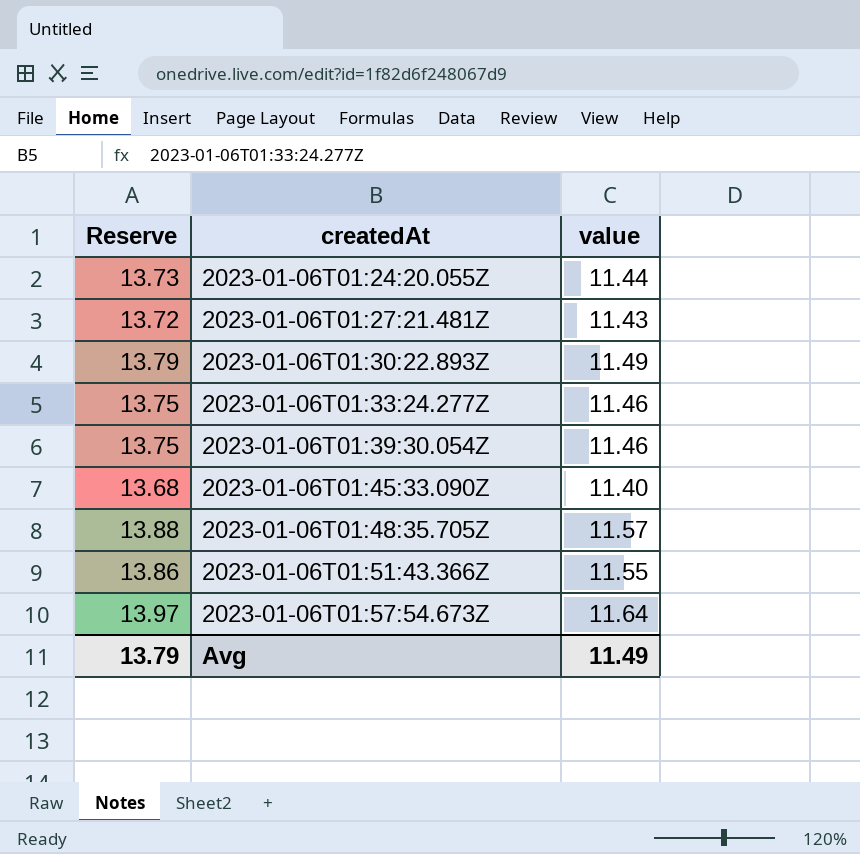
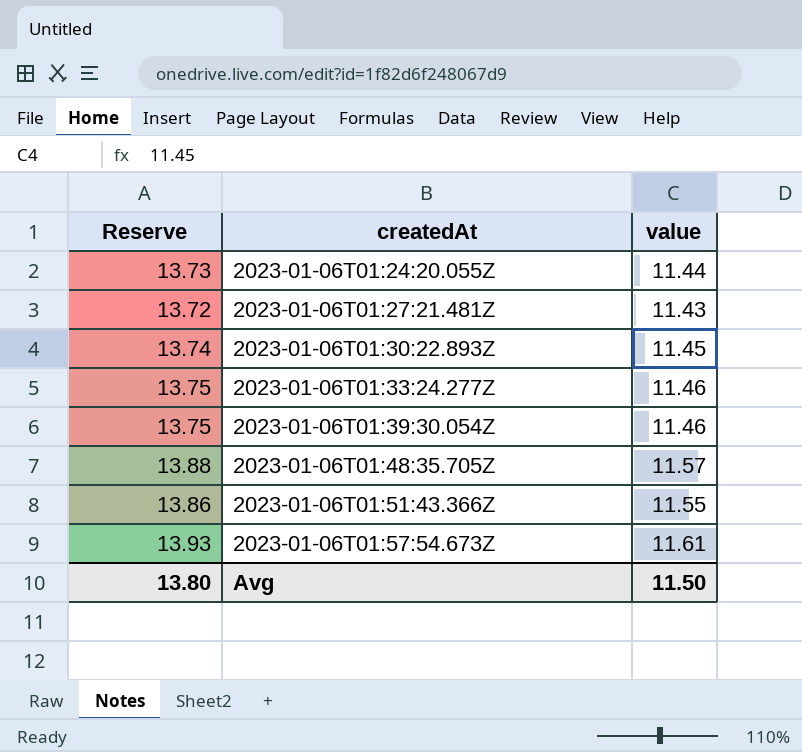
row 2023-01-06T01:45:33.090Z: 13.68 | 11.40 -> none
2023-01-06T01:30:22.893Z | Reserve: 13.79 -> 13.74
2023-01-06T01:30:22.893Z | value: 11.49 -> 11.45
2023-01-06T01:57:54.673Z | Reserve: 13.97 -> 13.93
2023-01-06T01:57:54.673Z | value: 11.64 -> 11.61
Avg | Reserve: 13.79 -> 13.80
Avg | value: 11.49 -> 11.50

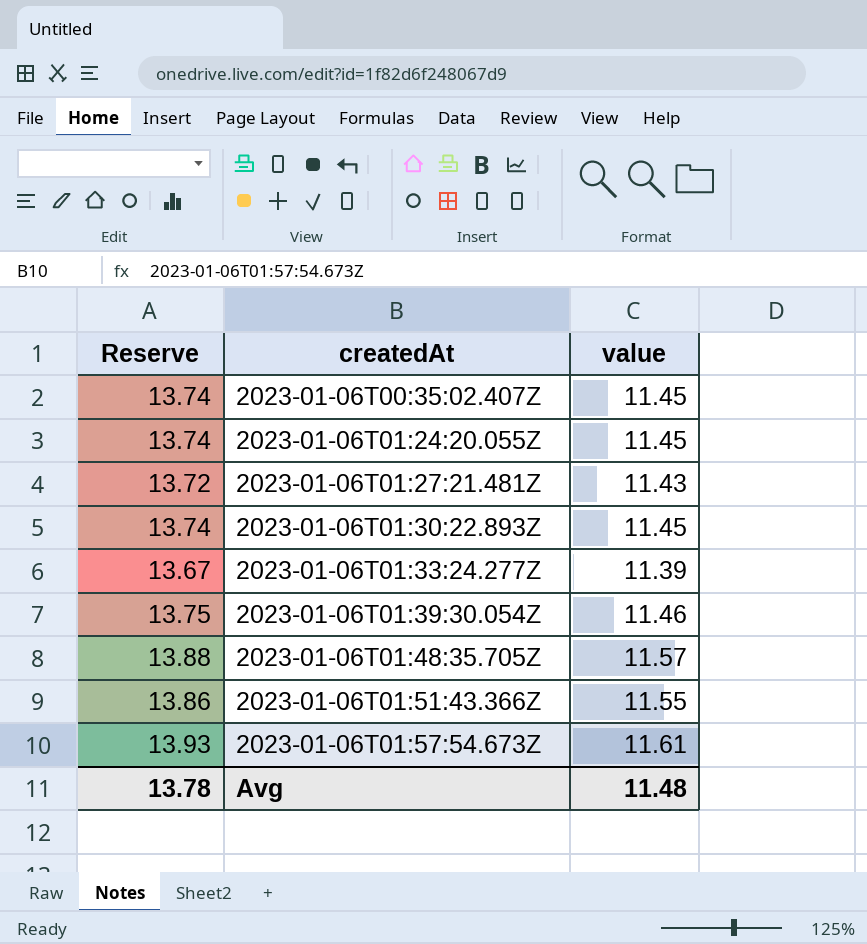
row 2023-01-06T00:35:02.407Z: none -> 13.74 | 11.45
2023-01-06T01:24:20.055Z | Reserve: 13.73 -> 13.74
2023-01-06T01:24:20.055Z | value: 11.44 -> 11.45
2023-01-06T01:33:24.277Z | Reserve: 13.75 -> 13.67
2023-01-06T01:33:24.277Z | value: 11.46 -> 11.39
Avg | Reserve: 13.80 -> 13.78
Avg | value: 11.50 -> 11.48

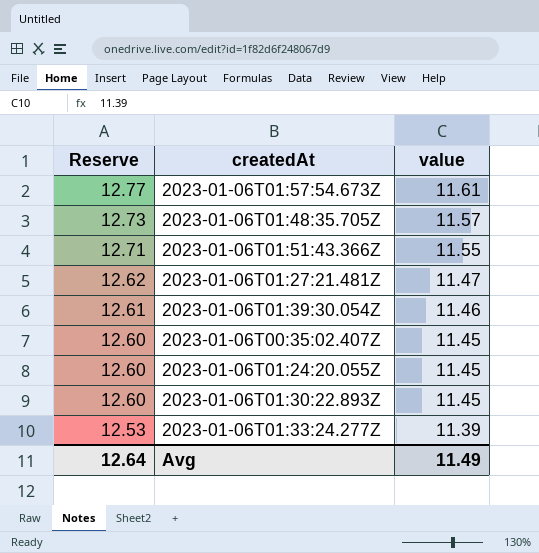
row order: createdAt ascending -> Reserve descending
column Reserve | formula: [value] * 1.2 -> [value] * 1.1
2023-01-06T01:27:21.481Z | value: 11.43 -> 11.47
Avg | Reserve: 13.78 -> 12.64
Avg | value: 11.48 -> 11.49

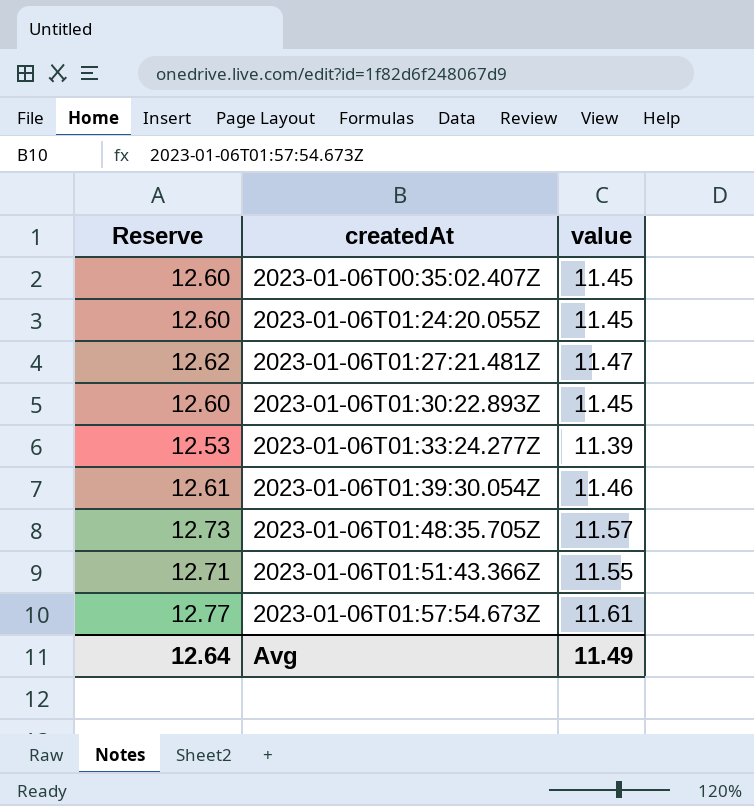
row order: Reserve descending -> createdAt ascending

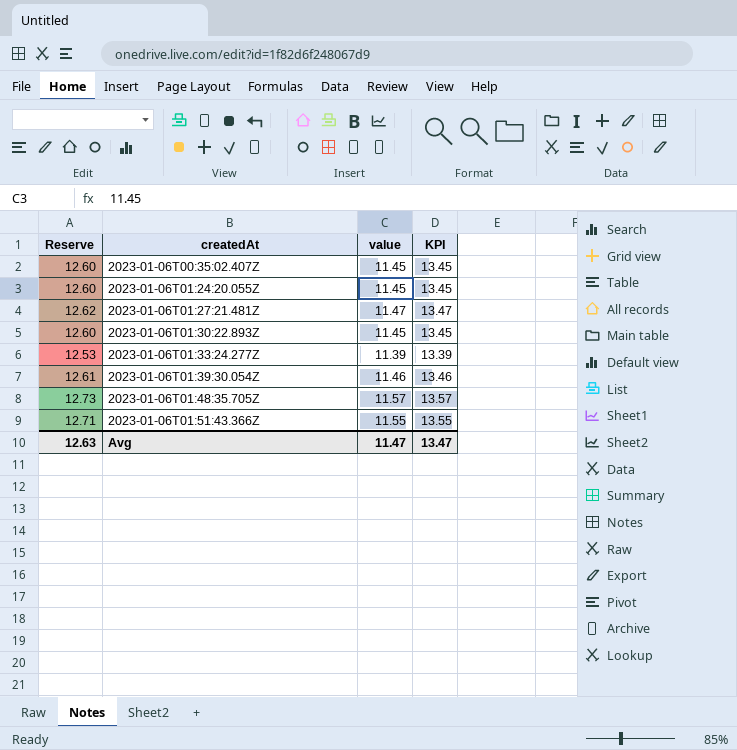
column KPI | formula: none -> [value] + 2
row 2023-01-06T01:57:54.673Z: 12.77 | 11.61 -> none
Avg | Reserve: 12.64 -> 12.63
Avg | value: 11.49 -> 11.47

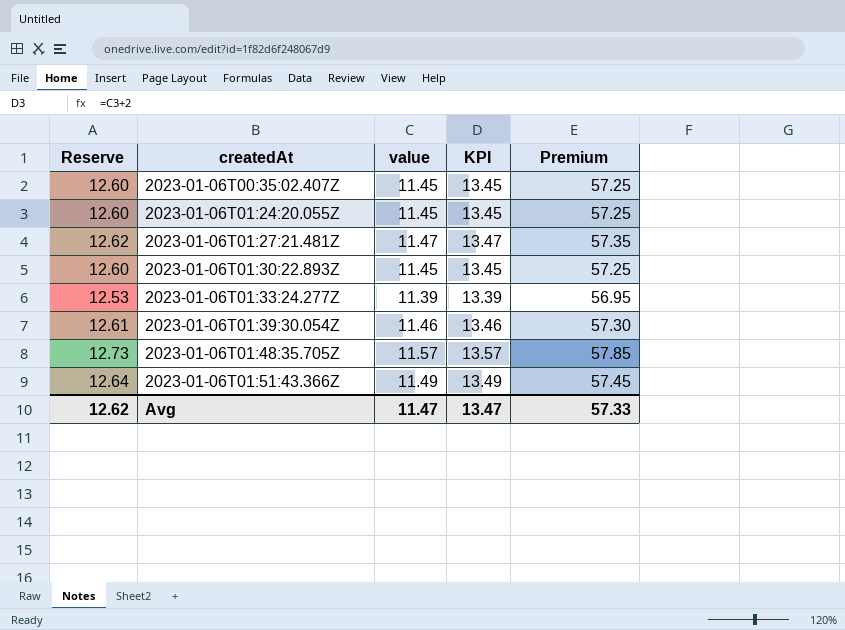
column Premium | formula: none -> [value] * 5
2023-01-06T01:51:43.366Z | Reserve: 12.71 -> 12.64
2023-01-06T01:51:43.366Z | value: 11.55 -> 11.49
2023-01-06T01:51:43.366Z | KPI: 13.55 -> 13.49
Avg | Reserve: 12.63 -> 12.62

